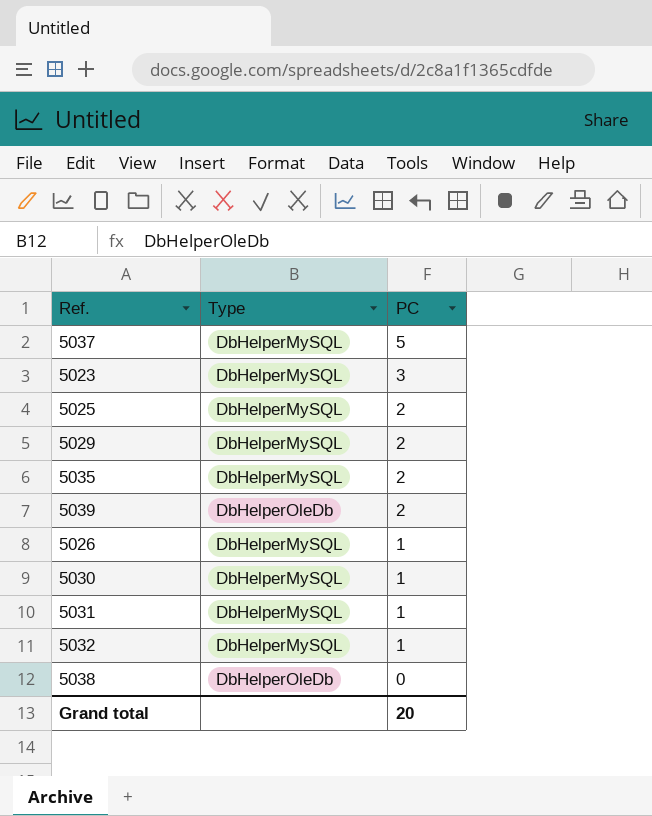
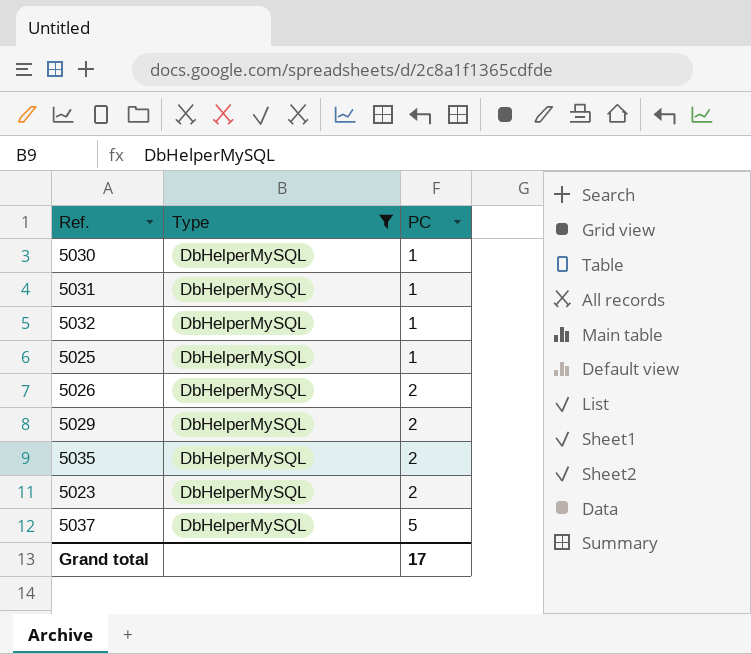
filter: none -> Type = DbHelperMySQL
row order: PC descending -> PC ascending
5025 | PC: 2 -> 1
5026 | PC: 1 -> 2
5023 | PC: 3 -> 2
Grand total | PC: 20 -> 17

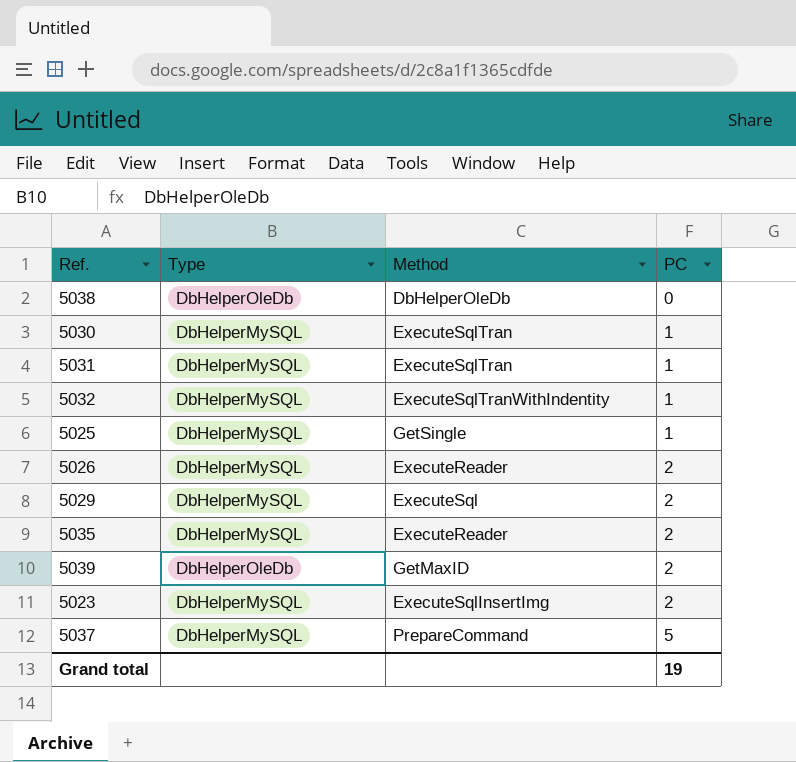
filter: Type = DbHelperMySQL -> none
column Method | position: none -> 3
Grand total | PC: 17 -> 19

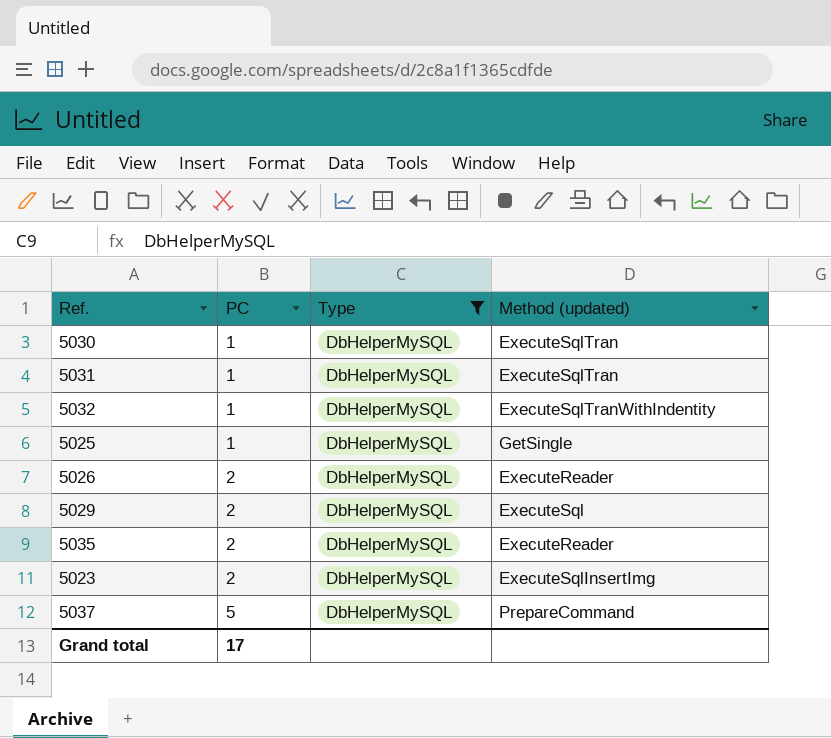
filter: none -> Type = DbHelperMySQL
column PC | position: 4 -> 2
column name: Method -> Method (updated)
Grand total | PC: 19 -> 17

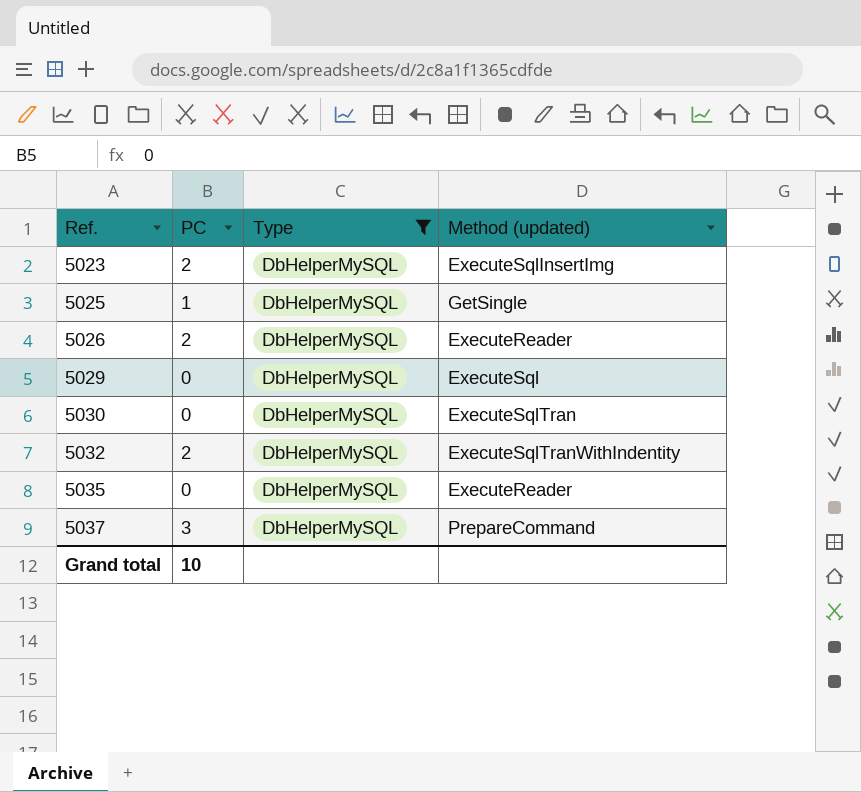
row order: PC ascending -> Ref. ascending
row 5031: 1 | DbHelperMySQL | ExecuteSqlTran -> none
5029 | PC: 2 -> 0
5030 | PC: 1 -> 0
5032 | PC: 1 -> 2
5035 | PC: 2 -> 0
5037 | PC: 5 -> 3
Grand total | PC: 17 -> 10

